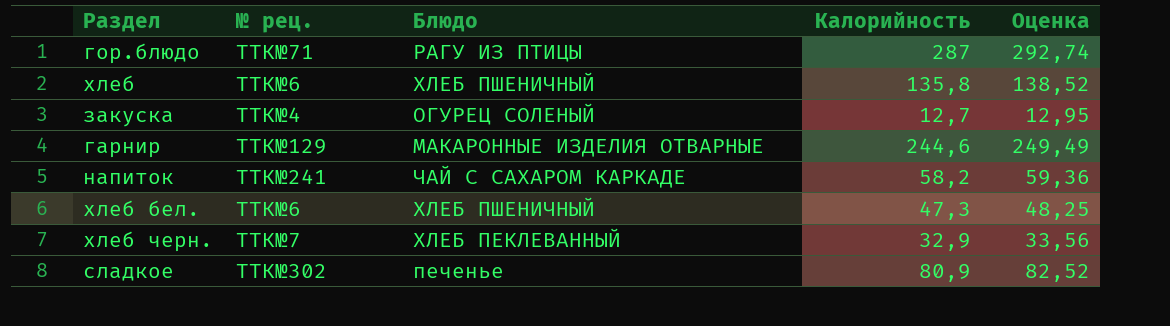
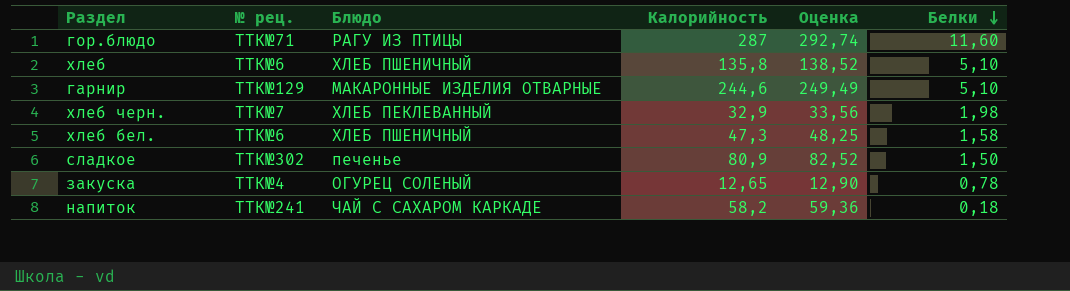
row order: none -> Белки descending
column Белки | position: none -> 6
закуска | Калорийность: 12,7 -> 12,65
закуска | Оценка: 12,95 -> 12,90

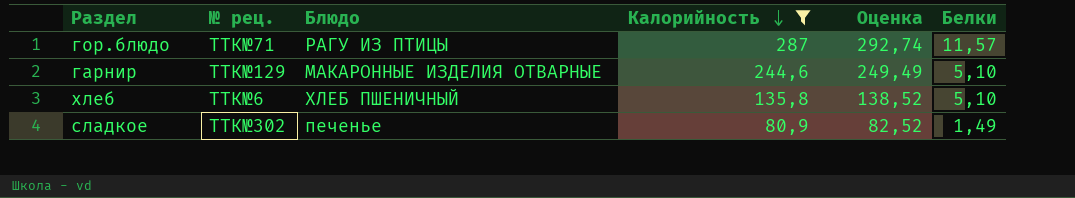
filter: none -> Калорийность >= 80,9
row order: Белки descending -> Калорийность descending
гор.блюдо | Белки: 11,60 -> 11,57
сладкое | Белки: 1,50 -> 1,49

